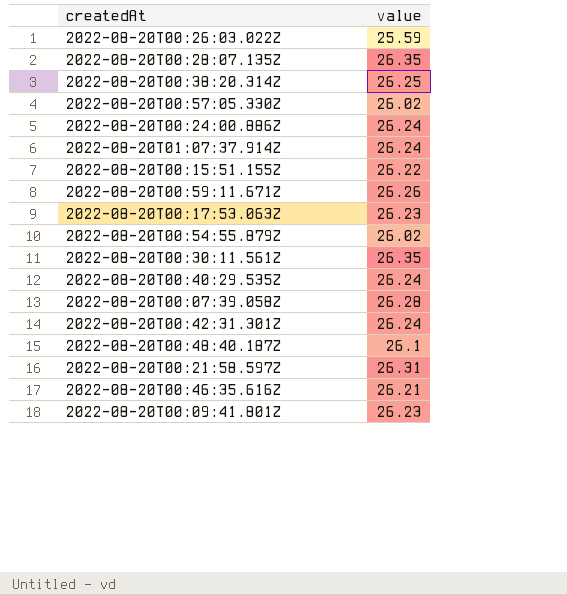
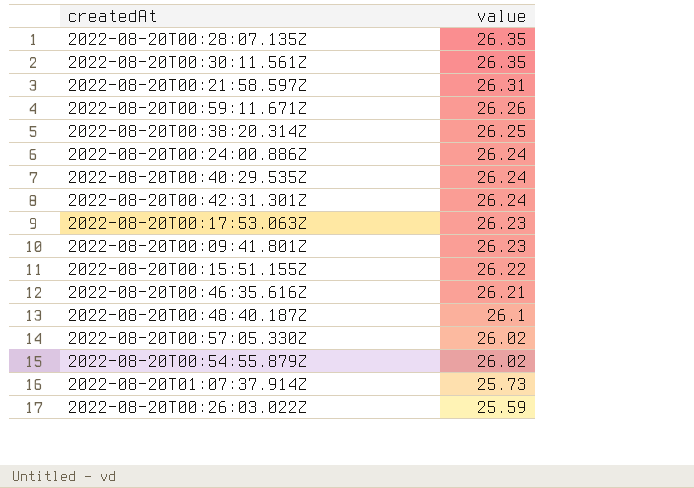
row order: none -> value descending
row 2022-08-20T00:07:39.058Z: 26.28 -> none
2022-08-20T01:07:37.914Z | value: 26.24 -> 25.73

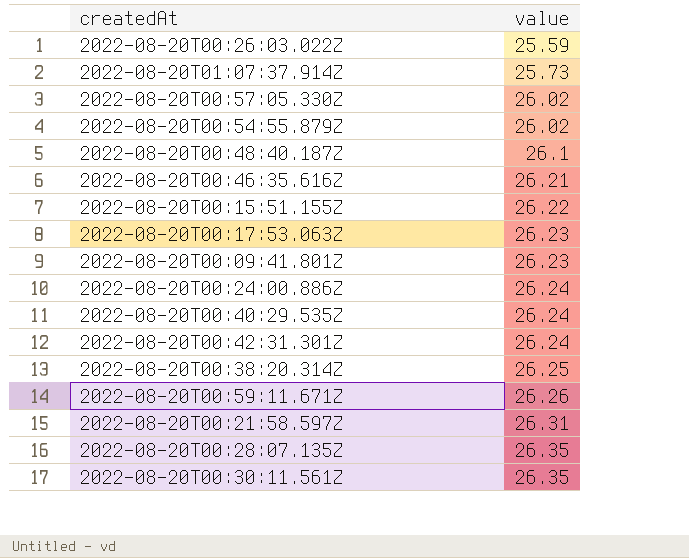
row order: value descending -> value ascending

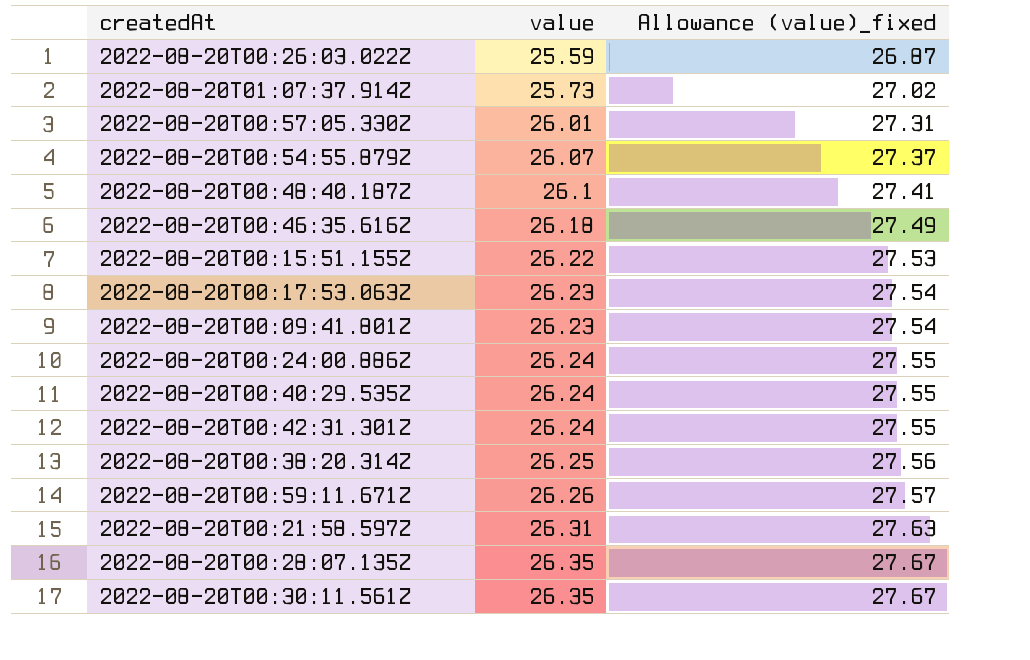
column Allowance (value)_fixed | formula: none -> [value] * 1.05
2022-08-20T00:57:05.330Z | value: 26.02 -> 26.01
2022-08-20T00:54:55.879Z | value: 26.02 -> 26.07
2022-08-20T00:46:35.616Z | value: 26.21 -> 26.18

